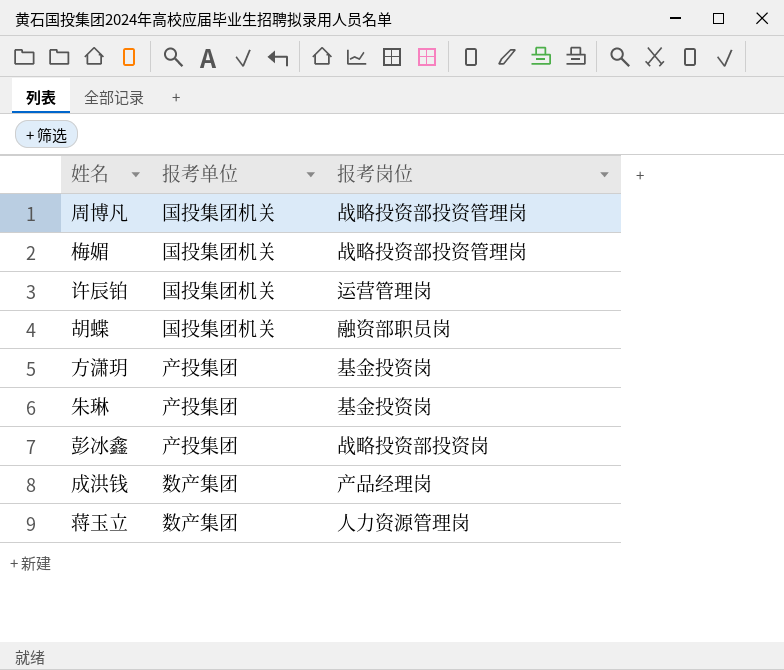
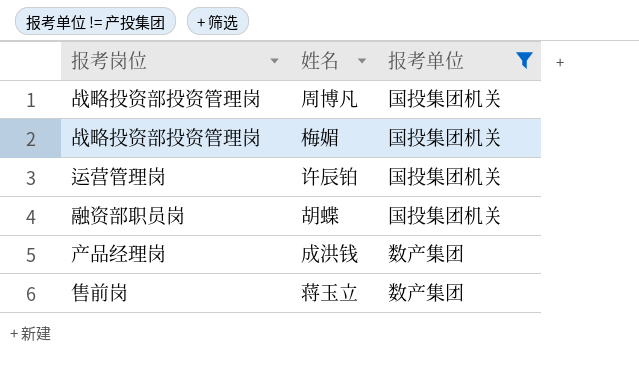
filter: none -> 报考单位 != 产投集团
column 报考岗位 | position: 3 -> 1
蒋玉立 | 报考岗位: 人力资源管理岗 -> 售前岗

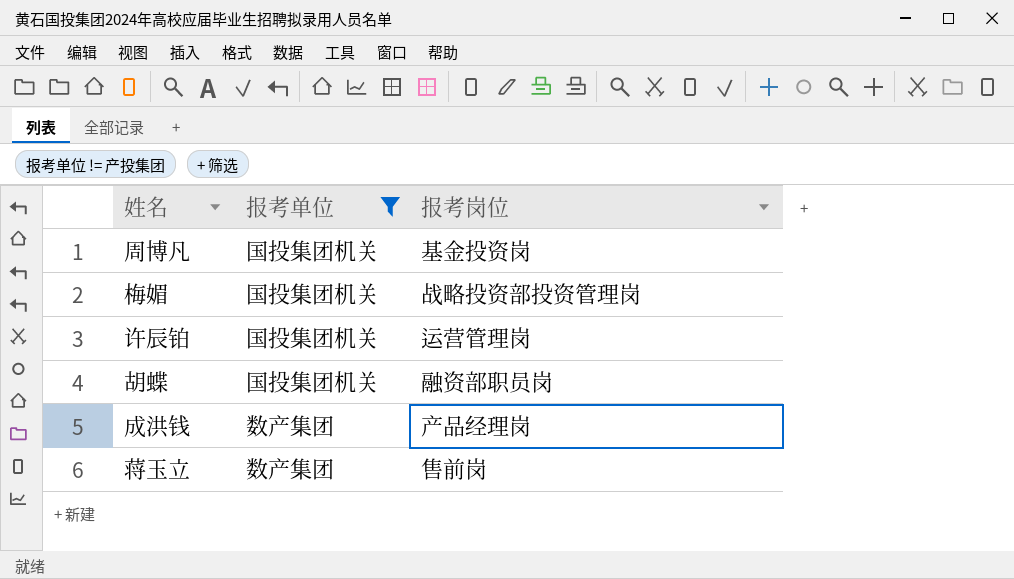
column 报考岗位 | position: 1 -> 3
周博凡 | 报考岗位: 战略投资部投资管理岗 -> 基金投资岗

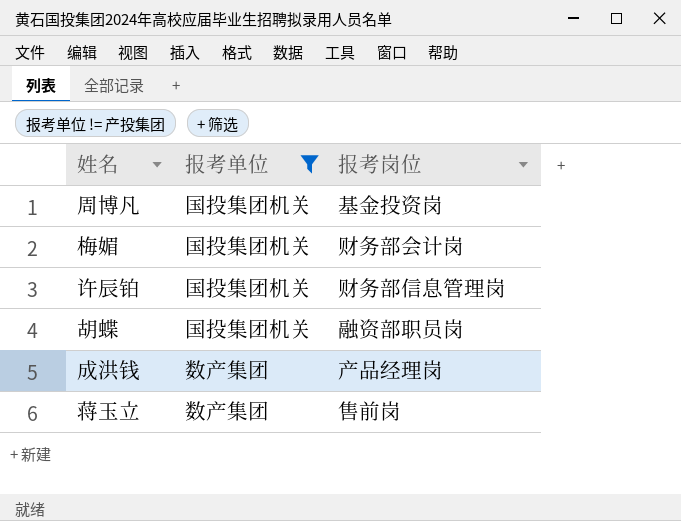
梅媚 | 报考岗位: 战略投资部投资管理岗 -> 财务部会计岗
许辰铂 | 报考岗位: 运营管理岗 -> 财务部信息管理岗

